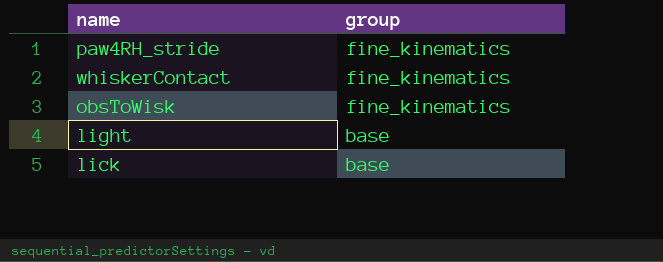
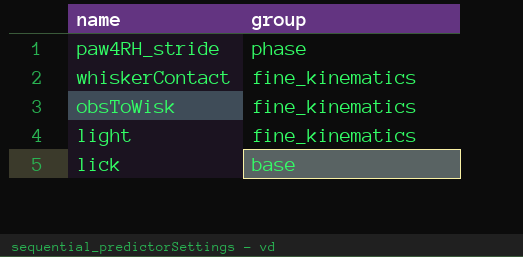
paw4RH_stride | group: fine_kinematics -> phase
light | group: base -> fine_kinematics

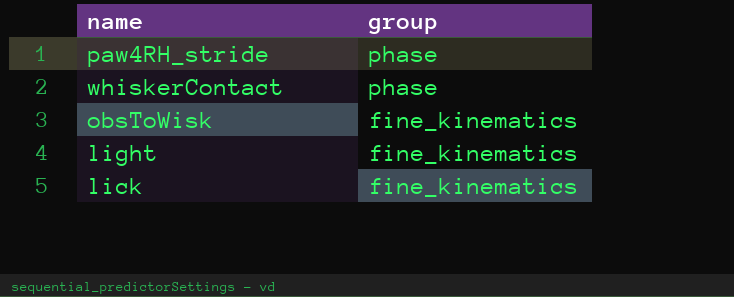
whiskerContact | group: fine_kinematics -> phase
lick | group: base -> fine_kinematics

